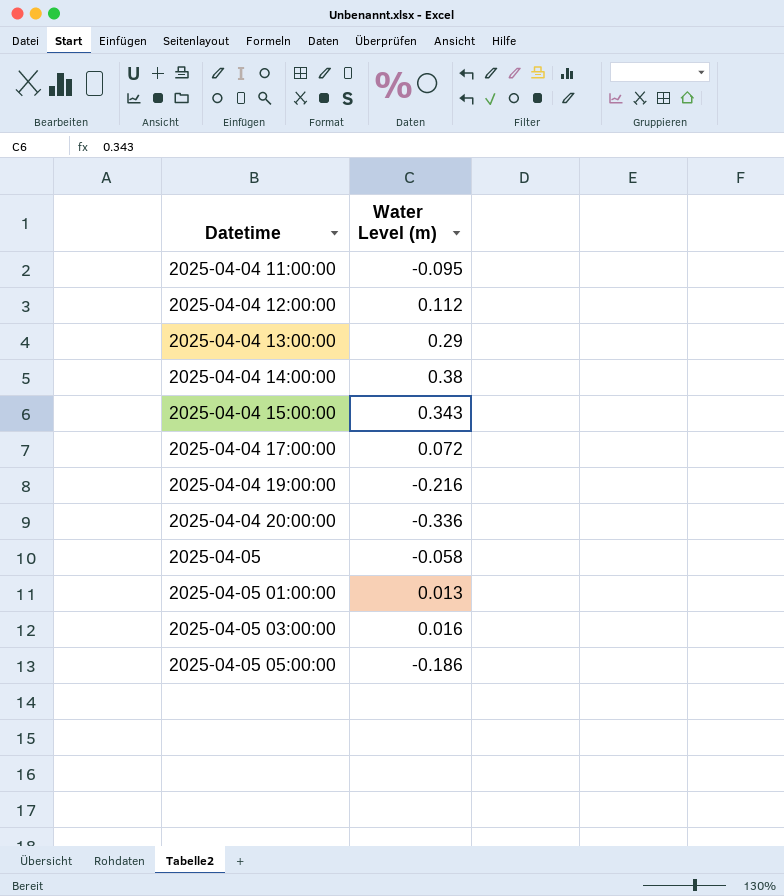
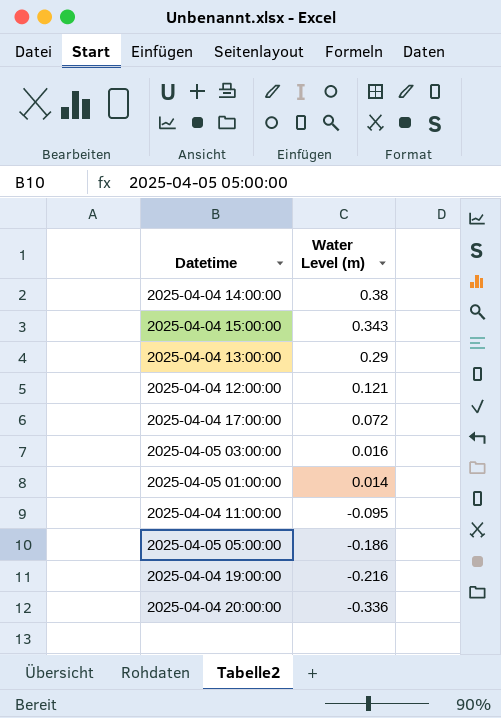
row order: Datetime ascending -> Water Level (m) descending
row 2025-04-05: -0.058 -> none
2025-04-04 12:00:00 | Water Level (m): 0.112 -> 0.121
2025-04-05 01:00:00 | Water Level (m): 0.013 -> 0.014

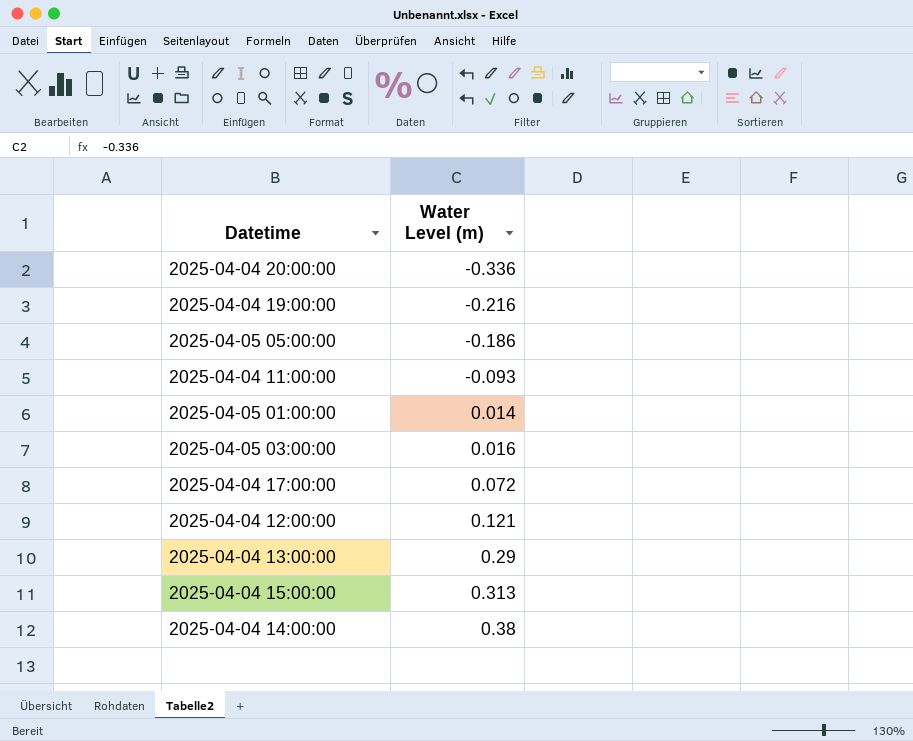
row order: Water Level (m) descending -> Water Level (m) ascending
2025-04-04 11:00:00 | Water Level (m): -0.095 -> -0.093
2025-04-04 15:00:00 | Water Level (m): 0.343 -> 0.313

